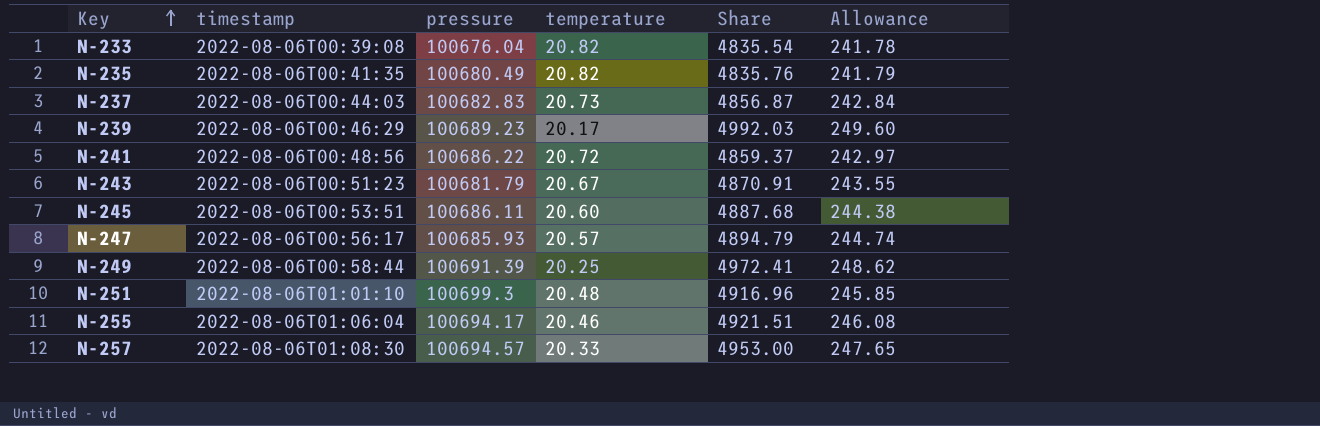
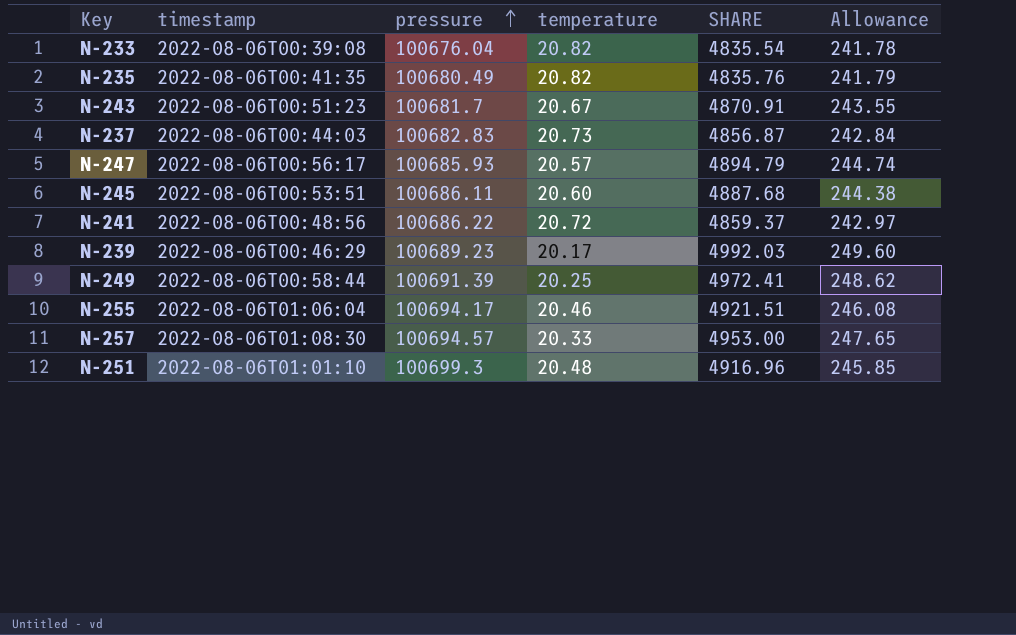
row order: Key ascending -> pressure ascending
column name: Share -> SHARE
N-243 | pressure: 100681.79 -> 100681.7

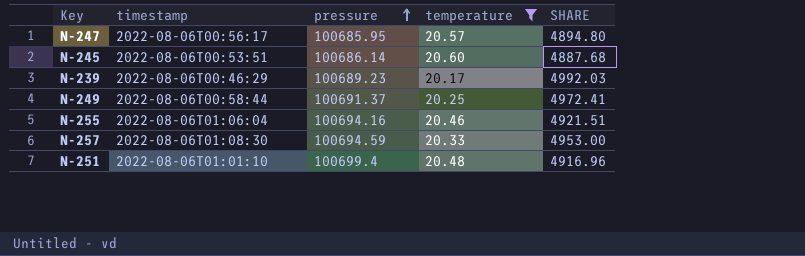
filter: none -> temperature <= 20.60
column Allowance | formula: [SHARE] * 0.05 -> none
N-247 | pressure: 100685.93 -> 100685.95
N-247 | SHARE: 4894.79 -> 4894.80
N-245 | pressure: 100686.11 -> 100686.14
N-249 | pressure: 100691.39 -> 100691.37
N-255 | pressure: 100694.17 -> 100694.16
N-257 | pressure: 100694.57 -> 100694.59
N-251 | pressure: 100699.3 -> 100699.4

